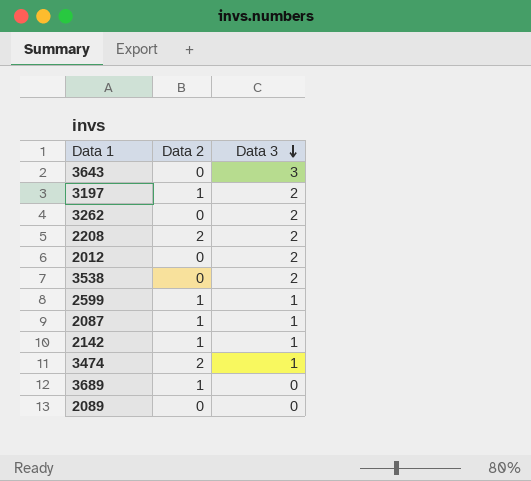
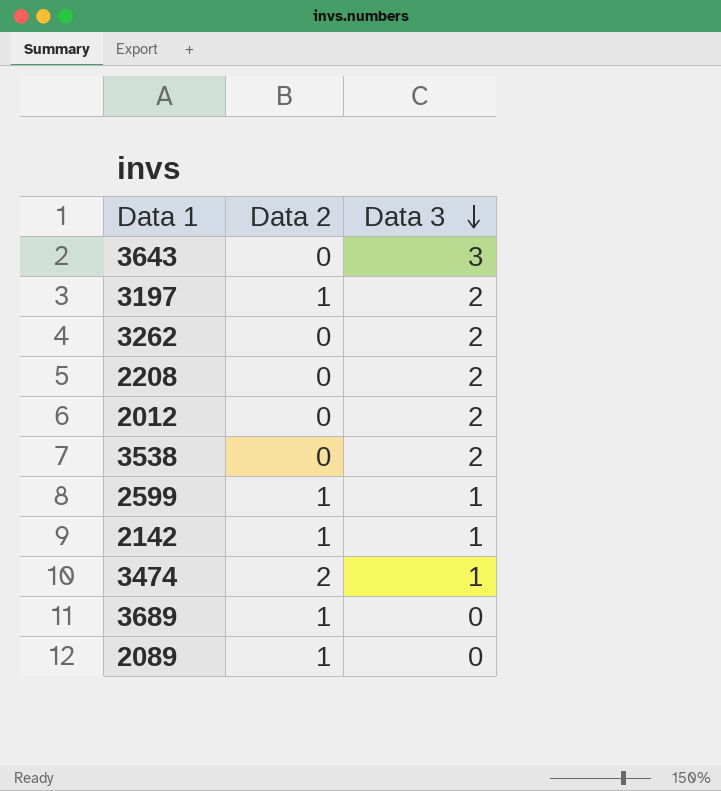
row 2087: 1 | 1 -> none
2208 | Data 2: 2 -> 0
2089 | Data 2: 0 -> 1

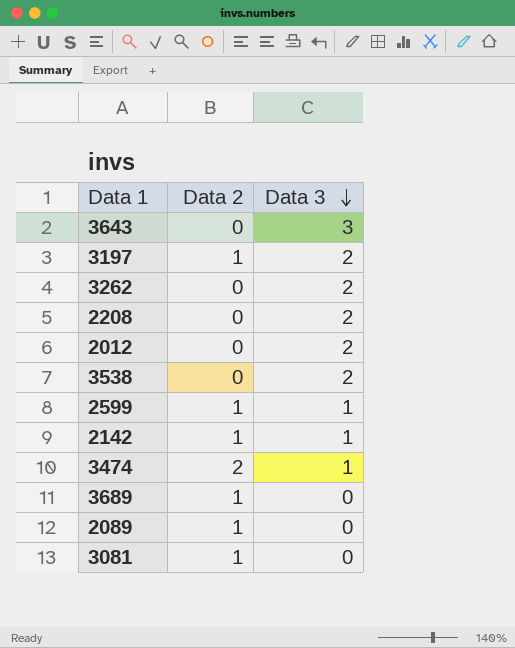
row 3081: none -> 1 | 0

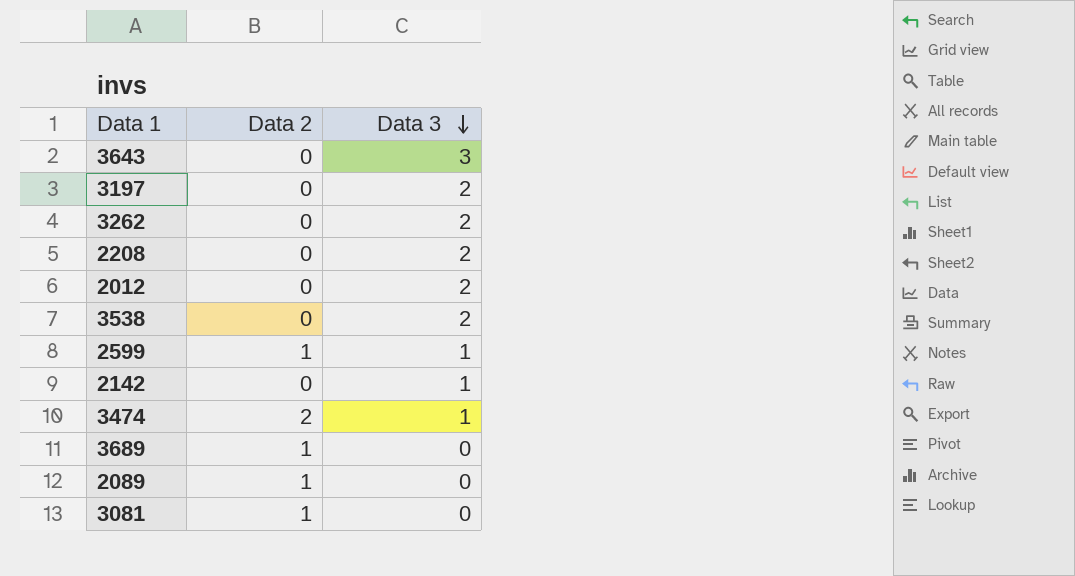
3197 | Data 2: 1 -> 0
2142 | Data 2: 1 -> 0

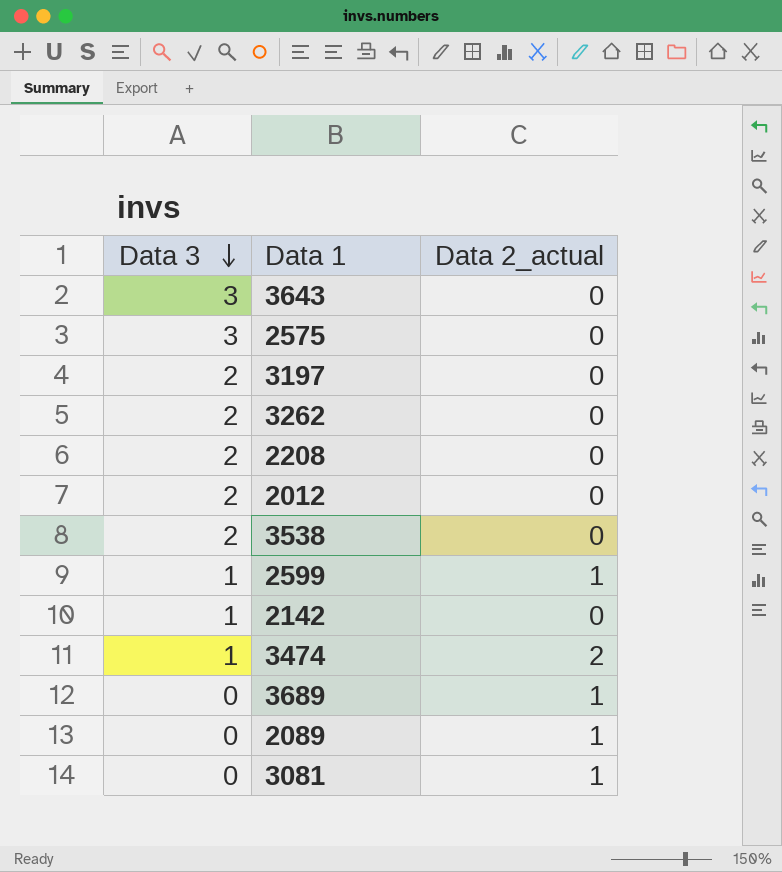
column Data 3 | position: 3 -> 1
column name: Data 2 -> Data 2_actual
row 2575: none -> 3 | 0

